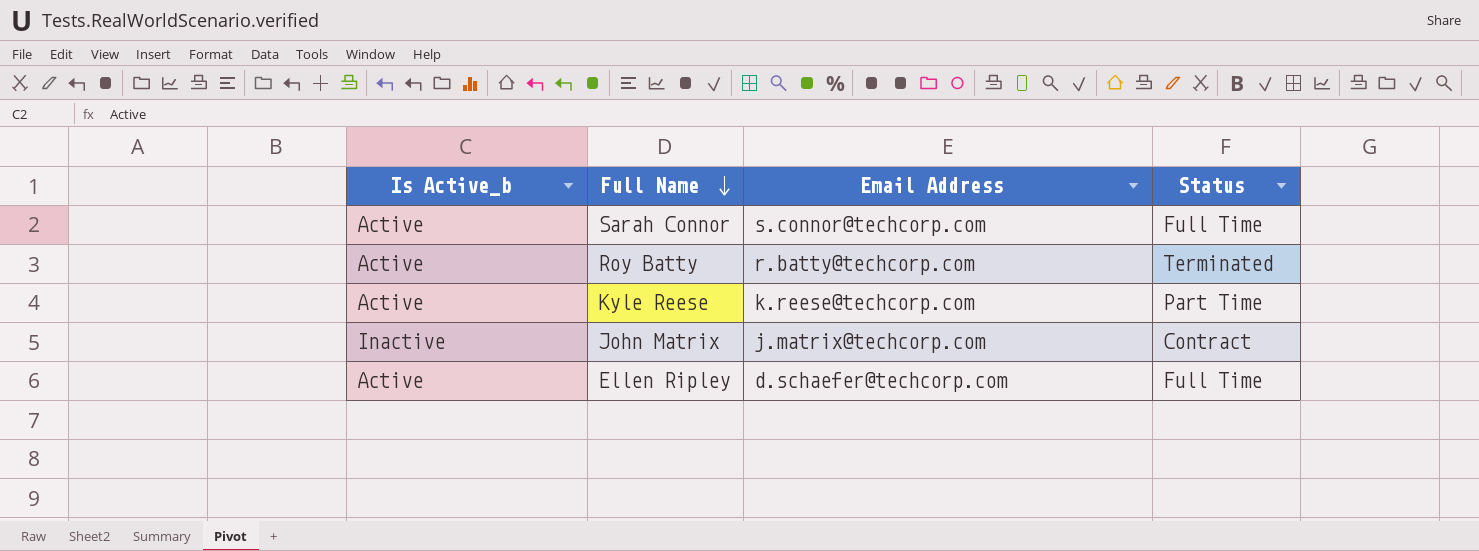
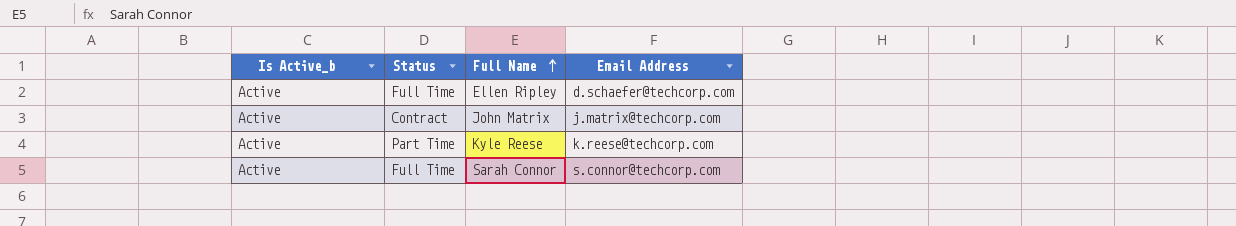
row order: Full Name descending -> Full Name ascending
column Status | position: 4 -> 2
row Roy Batty: Active | r.batty@techcorp.com | Terminated -> none
John Matrix | Is Active_b: Inactive -> Active

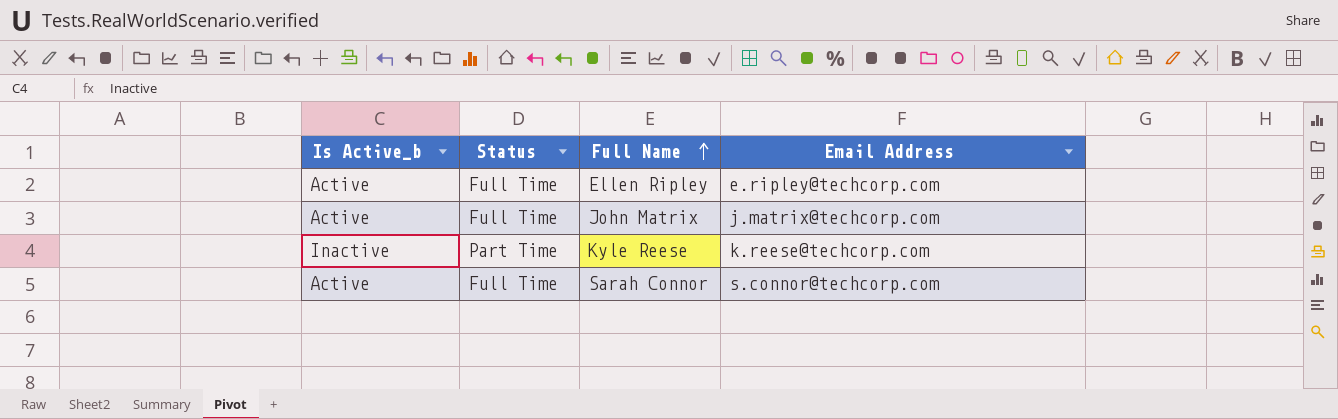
Ellen Ripley | Email Address: d.schaefer@techcorp.com -> e.ripley@techcorp.com
John Matrix | Status: Contract -> Full Time
Kyle Reese | Is Active_b: Active -> Inactive

